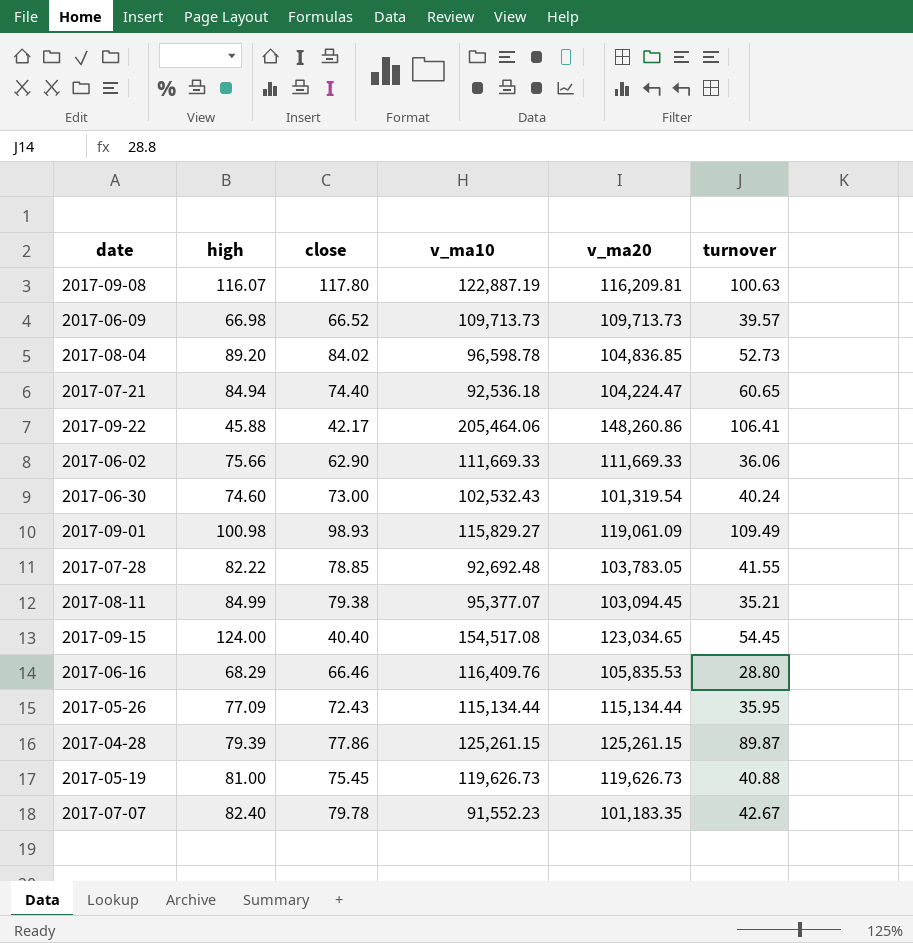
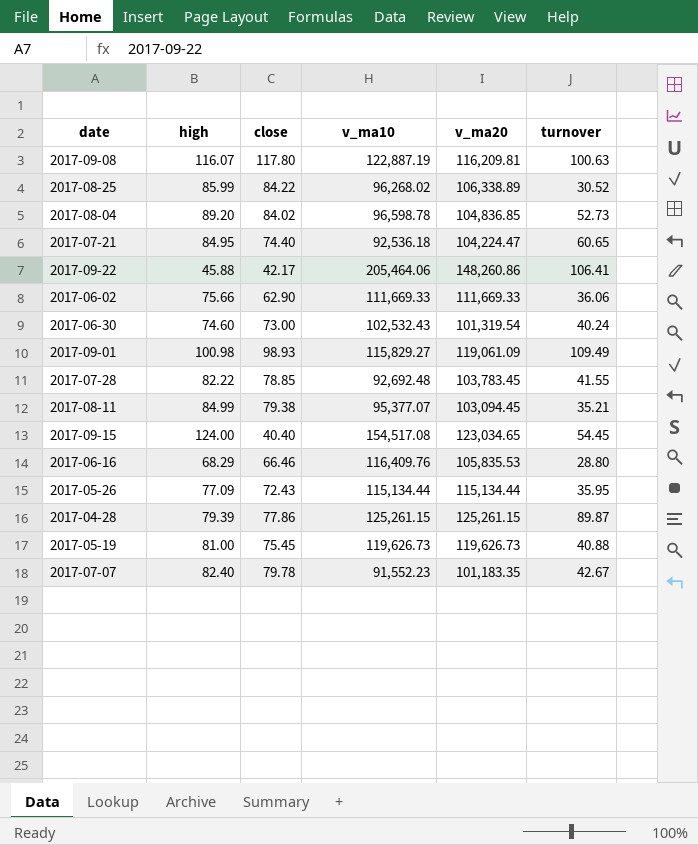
row 2017-06-09: 66.98 | 66.52 | 109,713.73 | 109,713.73 | 39.57 -> none
row 2017-08-25: none -> 85.99 | 84.22 | 96,268.02 | 106,338.89 | 30.52
2017-07-21 | high: 84.94 -> 84.95
2017-07-28 | v_ma20: 103,783.05 -> 103,783.45

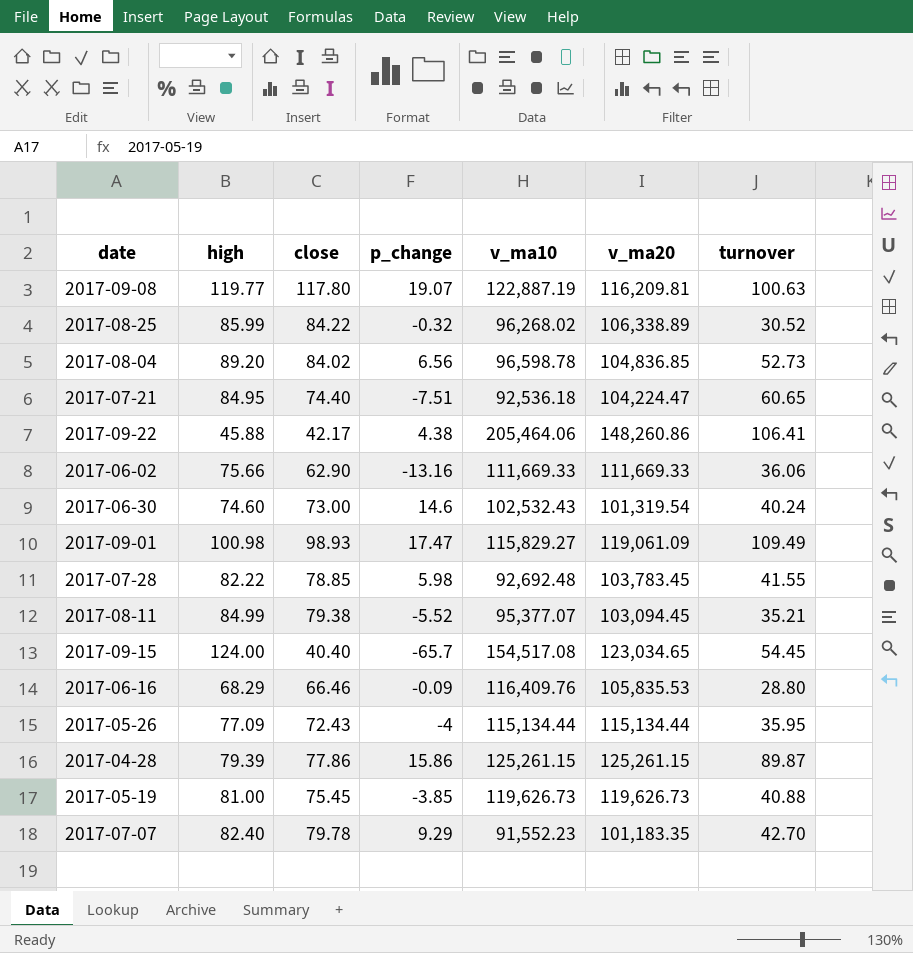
column p_change | position: none -> 4
2017-09-08 | high: 116.07 -> 119.77
2017-07-07 | turnover: 42.67 -> 42.70

